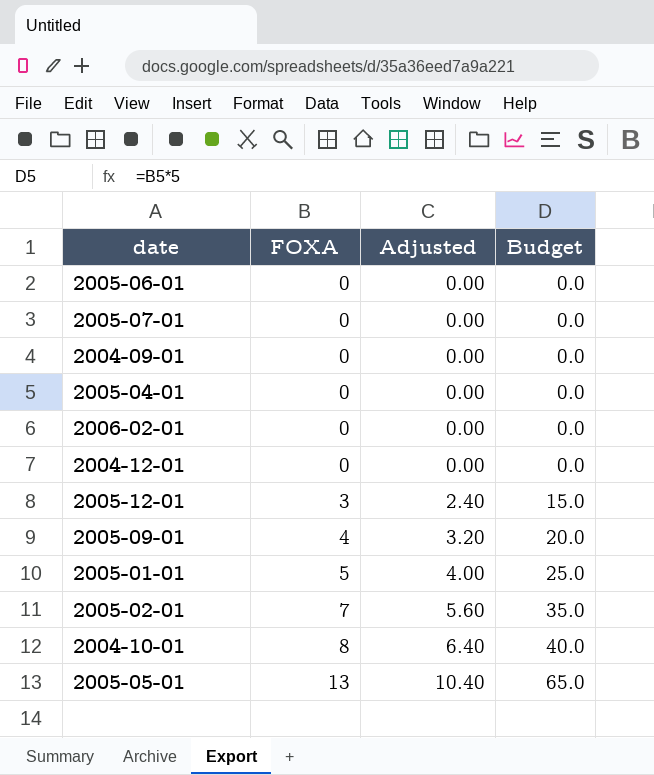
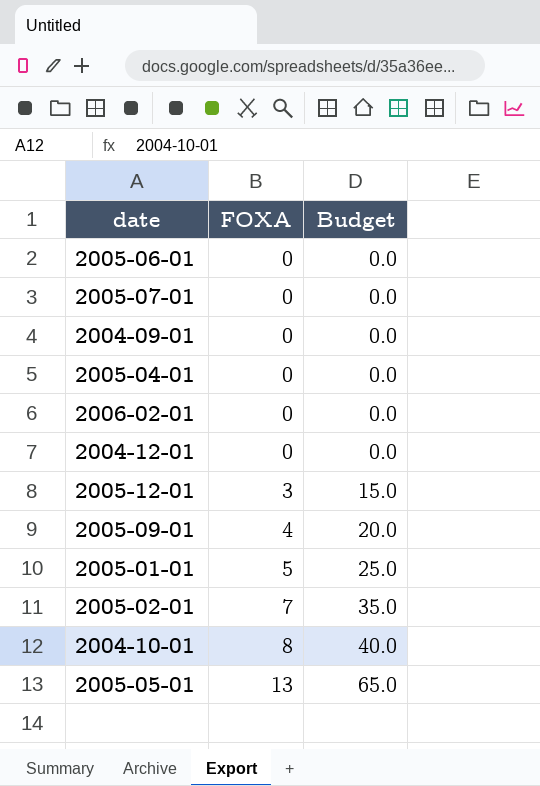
column Adjusted | formula: [FOXA] * 0.8 -> none

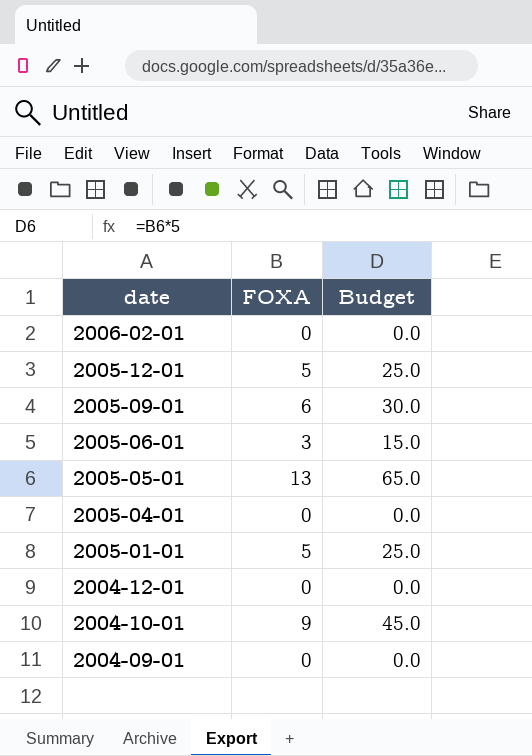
row order: FOXA ascending -> date descending
row 2005-07-01: 0 | 0.0 -> none
row 2005-02-01: 7 | 35.0 -> none
2005-12-01 | FOXA: 3 -> 5
2005-12-01 | Budget: 15.0 -> 25.0
2005-09-01 | FOXA: 4 -> 6
2005-09-01 | Budget: 20.0 -> 30.0
2005-06-01 | FOXA: 0 -> 3
2005-06-01 | Budget: 0.0 -> 15.0
2004-10-01 | FOXA: 8 -> 9
2004-10-01 | Budget: 40.0 -> 45.0

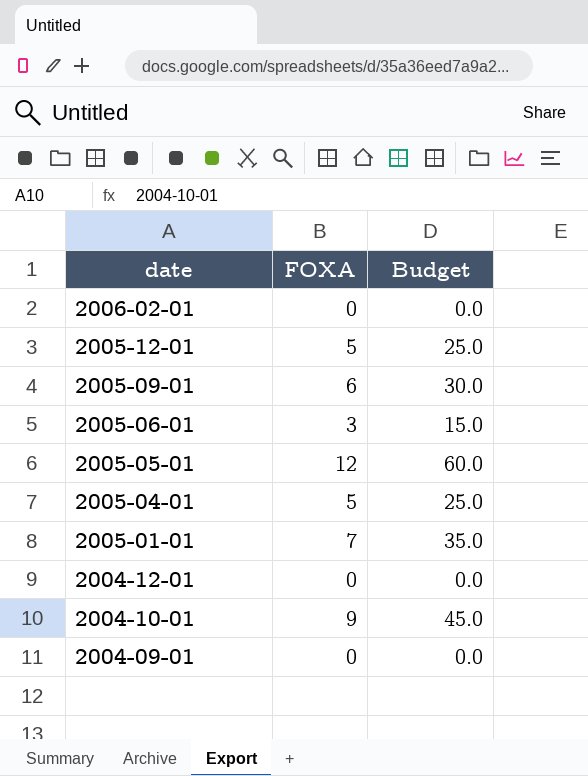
2005-05-01 | FOXA: 13 -> 12
2005-05-01 | Budget: 65.0 -> 60.0
2005-04-01 | FOXA: 0 -> 5
2005-04-01 | Budget: 0.0 -> 25.0
2005-01-01 | FOXA: 5 -> 7
2005-01-01 | Budget: 25.0 -> 35.0

